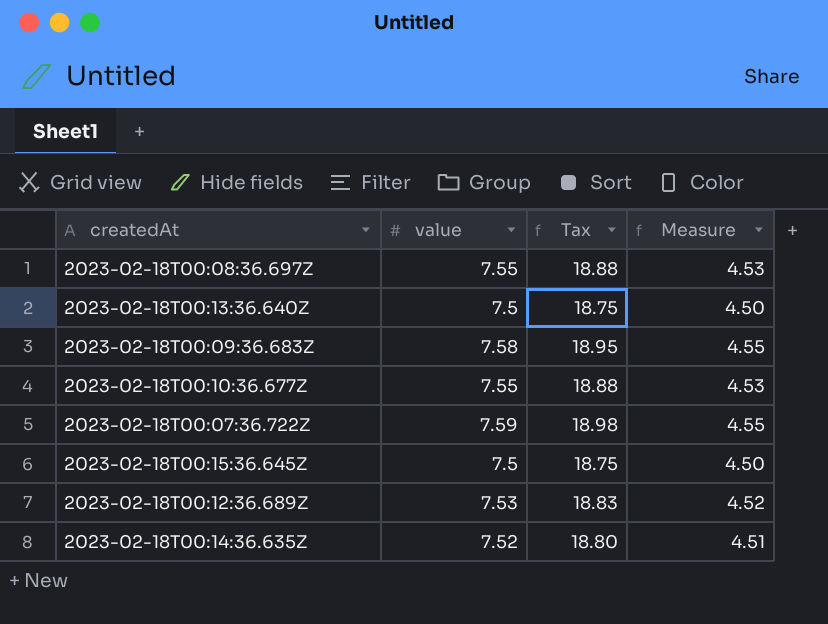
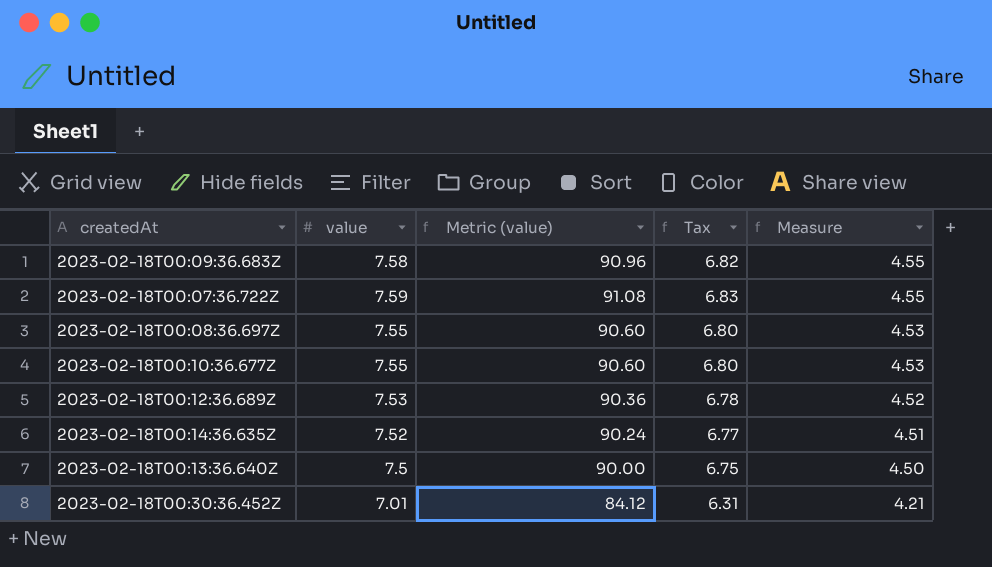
row order: none -> Measure descending
column Metric (value) | formula: none -> [value] * 12
column Tax | formula: [value] * 2.5 -> [value] * 0.9
row 2023-02-18T00:15:36.645Z: 7.5 | 18.75 | 4.50 -> none
row 2023-02-18T00:30:36.452Z: none -> 7.01 | 84.12 | 6.31 | 4.21

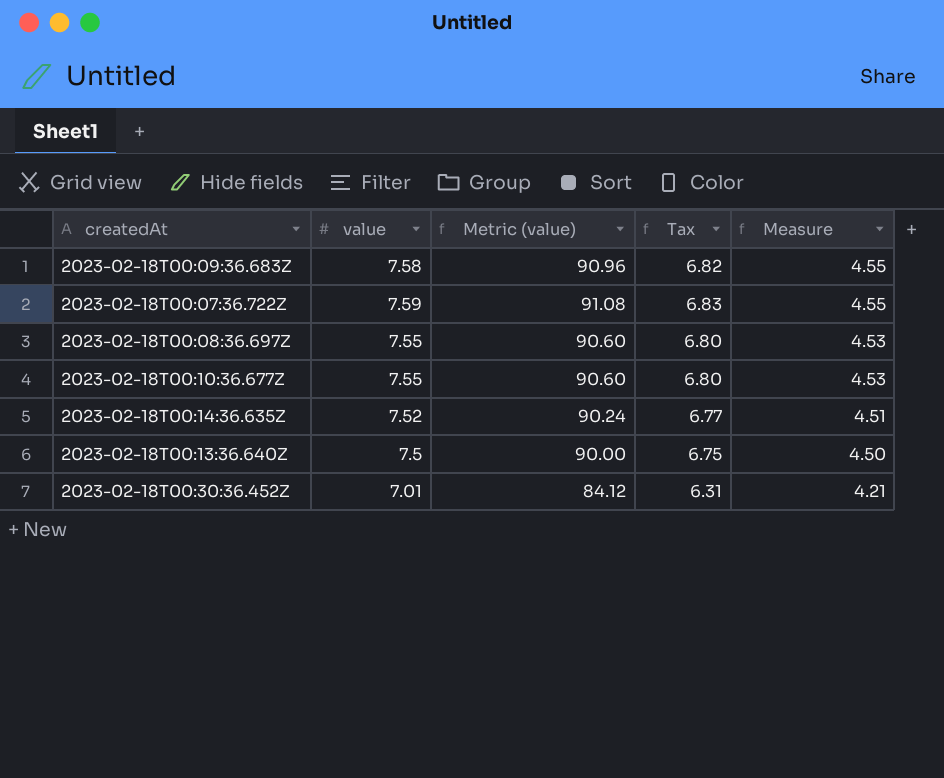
row 2023-02-18T00:12:36.689Z: 7.53 | 90.36 | 6.78 | 4.52 -> none

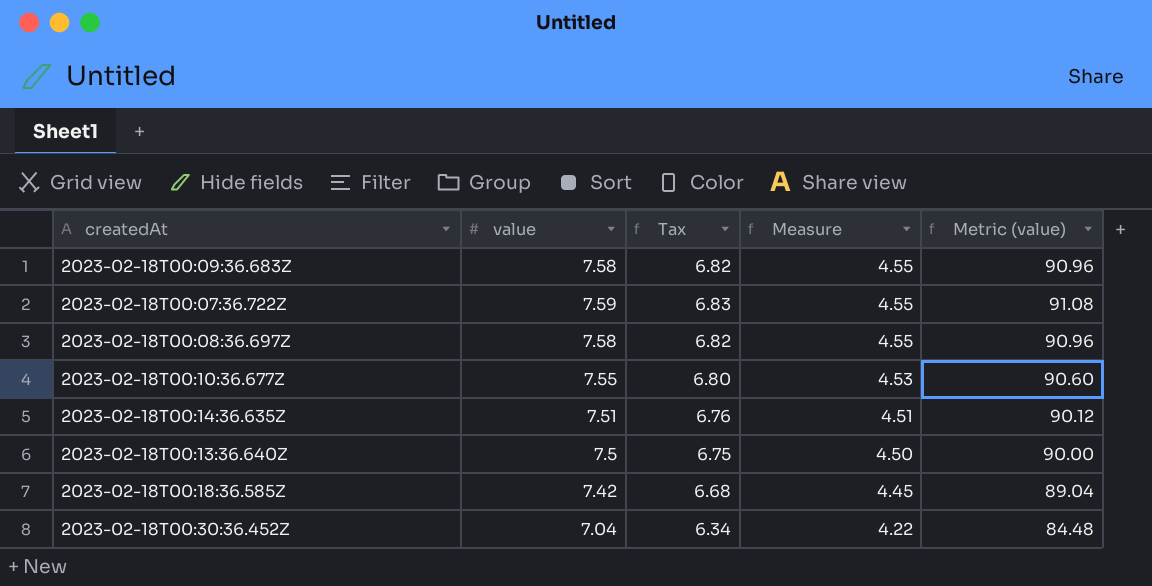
column Metric (value) | position: 3 -> 5
2023-02-18T00:08:36.697Z | value: 7.55 -> 7.58
2023-02-18T00:08:36.697Z | Tax: 6.80 -> 6.82
2023-02-18T00:08:36.697Z | Measure: 4.53 -> 4.55
2023-02-18T00:08:36.697Z | Metric (value): 90.60 -> 90.96
2023-02-18T00:14:36.635Z | value: 7.52 -> 7.51
2023-02-18T00:14:36.635Z | Tax: 6.77 -> 6.76
2023-02-18T00:14:36.635Z | Metric (value): 90.24 -> 90.12
row 2023-02-18T00:18:36.585Z: none -> 7.42 | 6.68 | 4.45 | 89.04
2023-02-18T00:30:36.452Z | value: 7.01 -> 7.04
2023-02-18T00:30:36.452Z | Tax: 6.31 -> 6.34
2023-02-18T00:30:36.452Z | Measure: 4.21 -> 4.22
2023-02-18T00:30:36.452Z | Metric (value): 84.12 -> 84.48

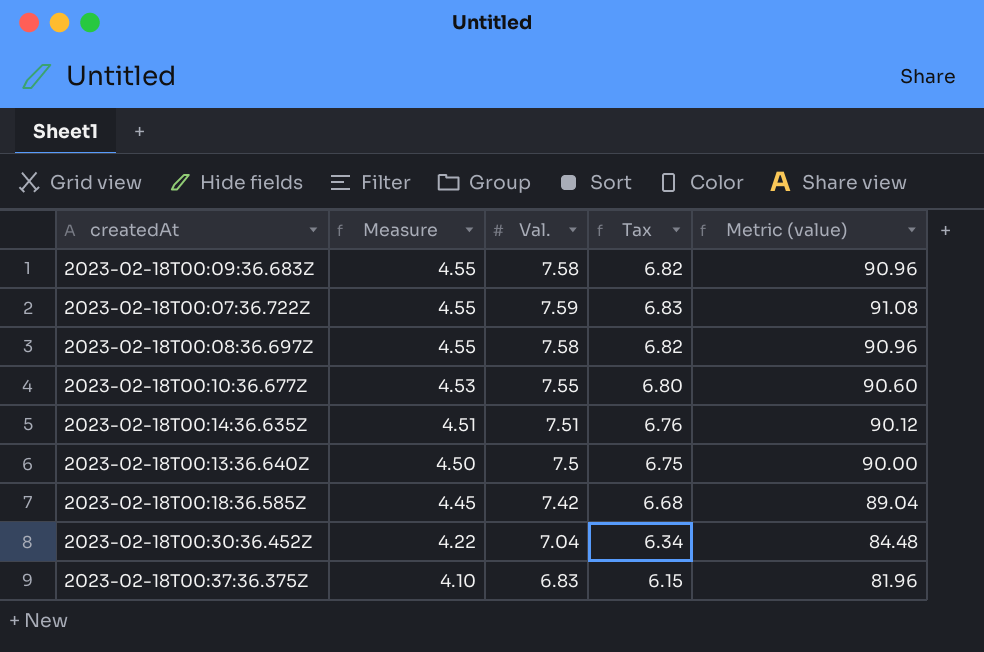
column Measure | position: 4 -> 2
column name: value -> Val.
row 2023-02-18T00:37:36.375Z: none -> 4.10 | 6.83 | 6.15 | 81.96

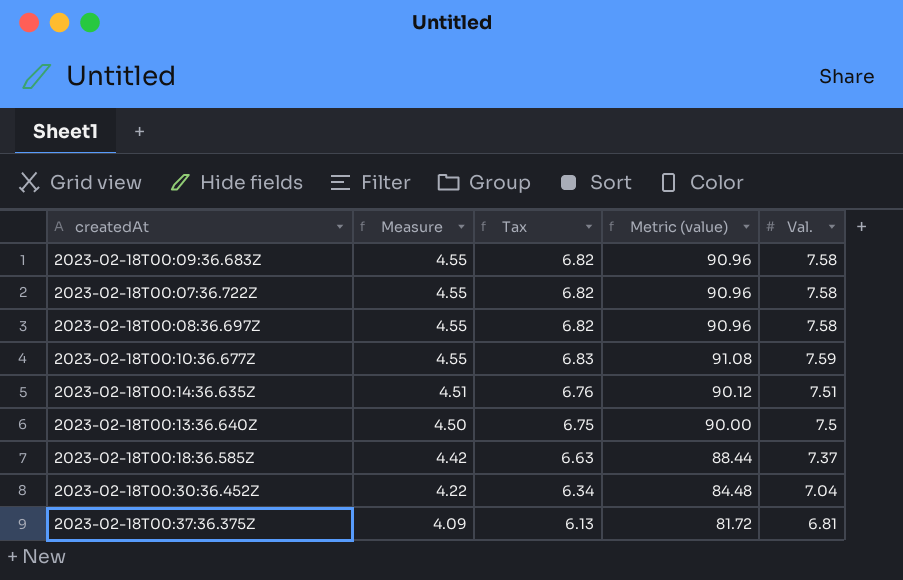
column Val. | position: 3 -> 5
2023-02-18T00:07:36.722Z | Tax: 6.83 -> 6.82
2023-02-18T00:07:36.722Z | Metric (value): 91.08 -> 90.96
2023-02-18T00:07:36.722Z | Val.: 7.59 -> 7.58
2023-02-18T00:10:36.677Z | Measure: 4.53 -> 4.55
2023-02-18T00:10:36.677Z | Tax: 6.80 -> 6.83
2023-02-18T00:10:36.677Z | Metric (value): 90.60 -> 91.08
2023-02-18T00:10:36.677Z | Val.: 7.55 -> 7.59
2023-02-18T00:18:36.585Z | Measure: 4.45 -> 4.42
2023-02-18T00:18:36.585Z | Tax: 6.68 -> 6.63
2023-02-18T00:18:36.585Z | Metric (value): 89.04 -> 88.44
2023-02-18T00:18:36.585Z | Val.: 7.42 -> 7.37
2023-02-18T00:37:36.375Z | Measure: 4.10 -> 4.09
2023-02-18T00:37:36.375Z | Tax: 6.15 -> 6.13
2023-02-18T00:37:36.375Z | Metric (value): 81.96 -> 81.72
2023-02-18T00:37:36.375Z | Val.: 6.83 -> 6.81

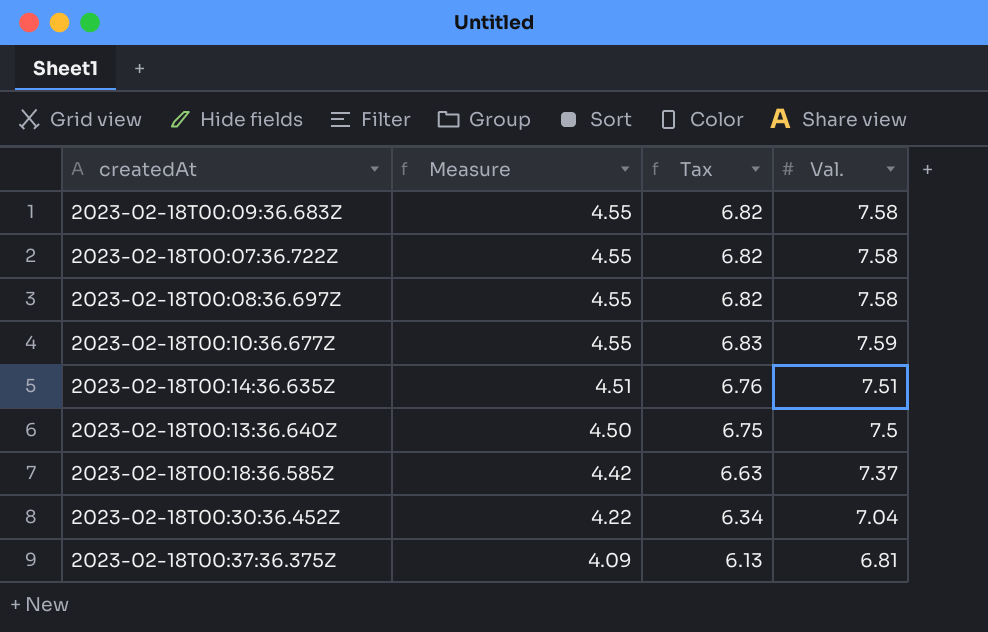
column Metric (value) | formula: [Val.] * 12 -> none

